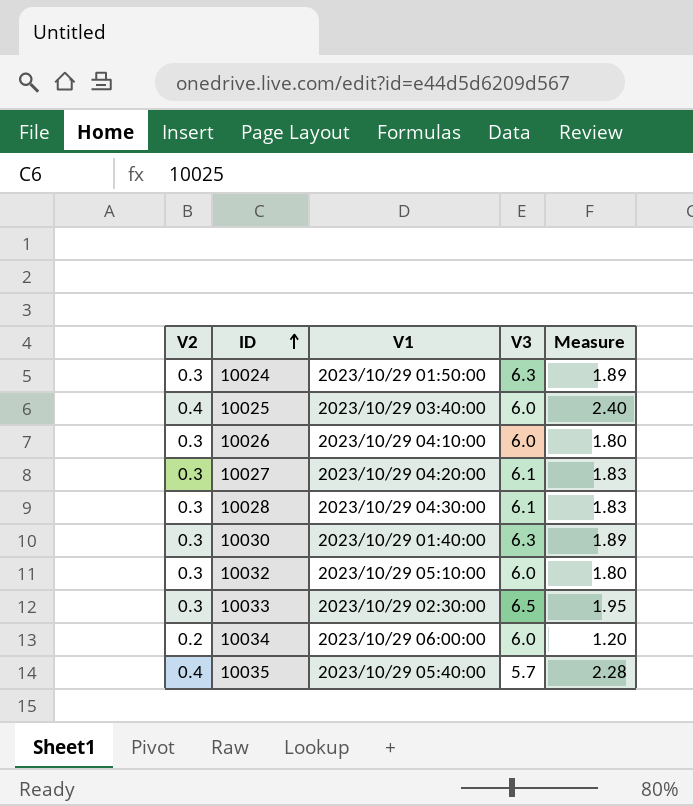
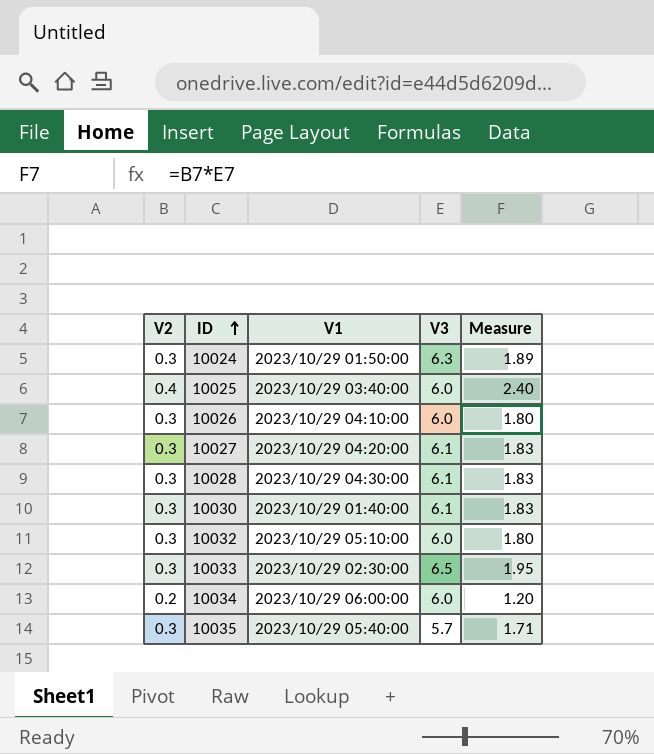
10030 | V3: 6.3 -> 6.1
10030 | Measure: 1.89 -> 1.83
10035 | V2: 0.4 -> 0.3
10035 | Measure: 2.28 -> 1.71

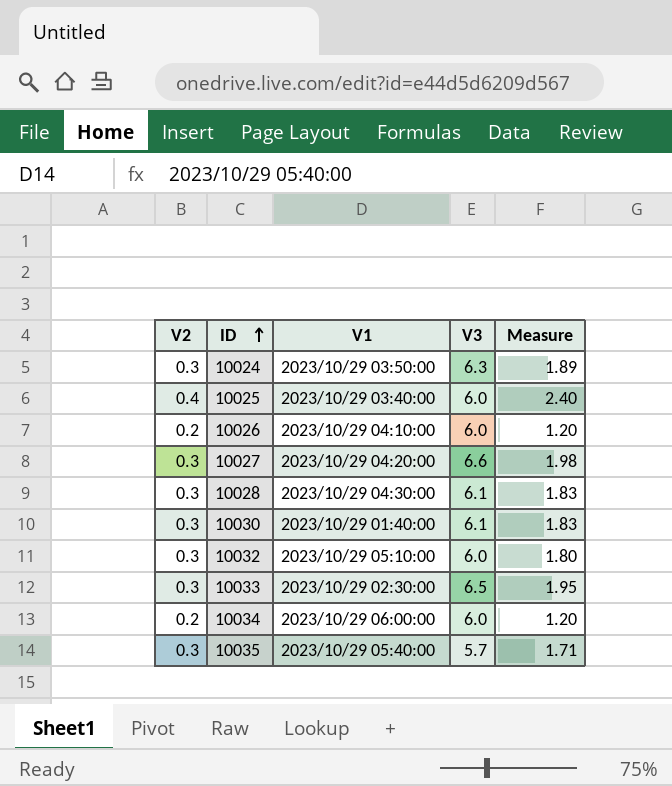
10024 | V1: 2023/10/29 01:50:00 -> 2023/10/29 03:50:00
10026 | V2: 0.3 -> 0.2
10026 | Measure: 1.80 -> 1.20
10027 | V3: 6.1 -> 6.6
10027 | Measure: 1.83 -> 1.98

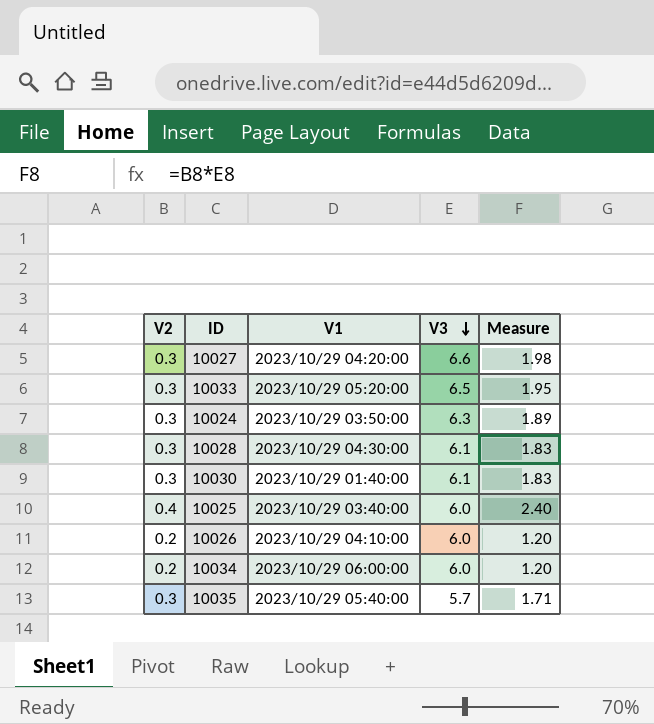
row order: ID ascending -> V3 descending
row 10032: 0.3 | 2023/10/29 05:10:00 | 6.0 | 1.80 -> none
10033 | V1: 2023/10/29 02:30:00 -> 2023/10/29 05:20:00

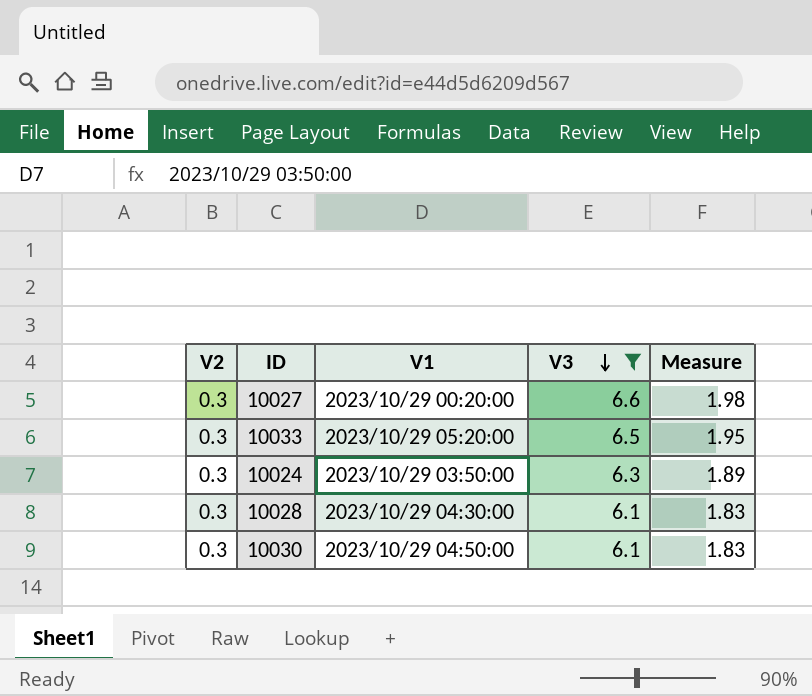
filter: none -> V3 >= 6.1
10027 | V1: 2023/10/29 04:20:00 -> 2023/10/29 00:20:00
10030 | V1: 2023/10/29 01:40:00 -> 2023/10/29 04:50:00

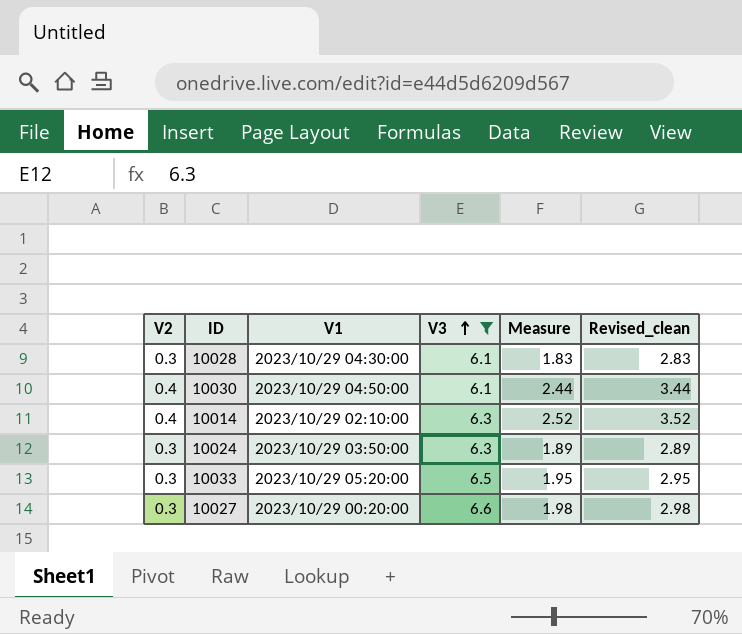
row order: V3 descending -> V3 ascending
column Revised_clean | formula: none -> [Measure] + 1
10030 | V2: 0.3 -> 0.4
10030 | Measure: 1.83 -> 2.44
row 10014: none -> 0.4 | 2023/10/29 02:10:00 | 6.3 | 2.52 | 3.52

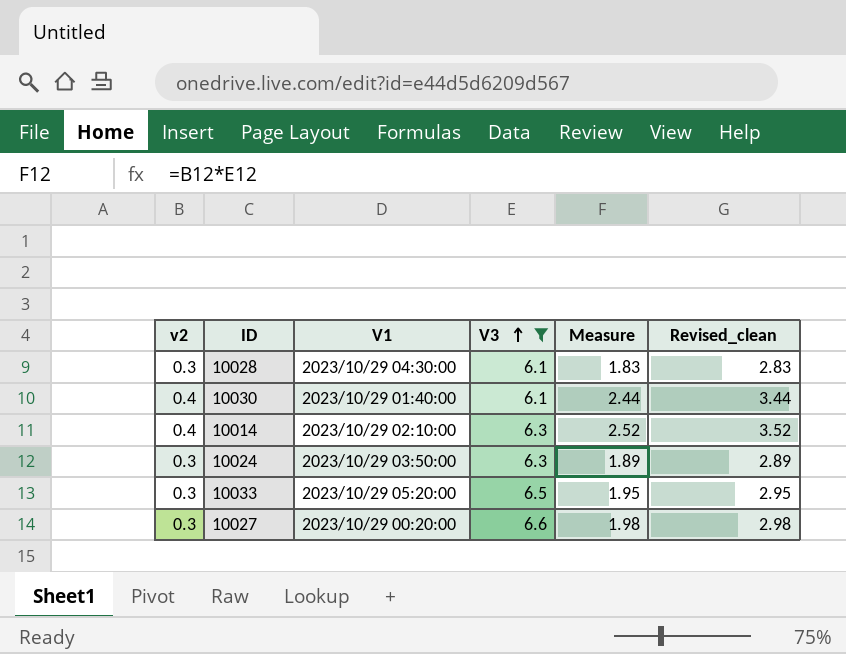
column name: V2 -> v2
10030 | V1: 2023/10/29 04:50:00 -> 2023/10/29 01:40:00

